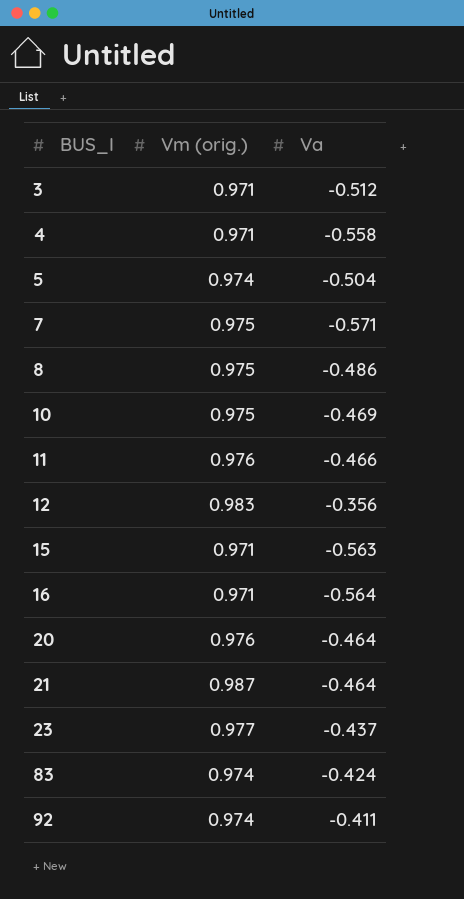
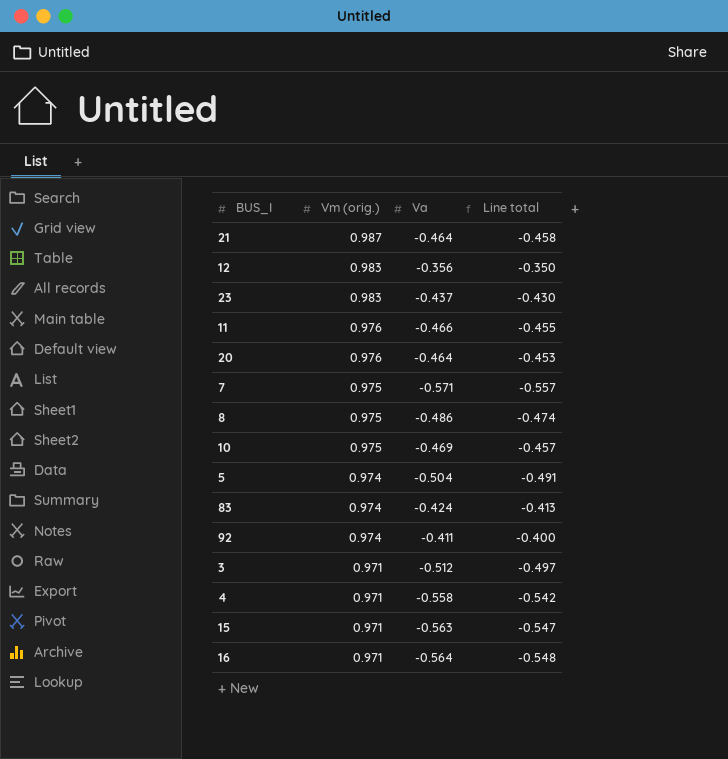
row order: BUS_I ascending -> Vm (orig.) descending
column Line total | formula: none -> [Vm (orig.)] * [Va]
23 | Vm (orig.): 0.977 -> 0.983

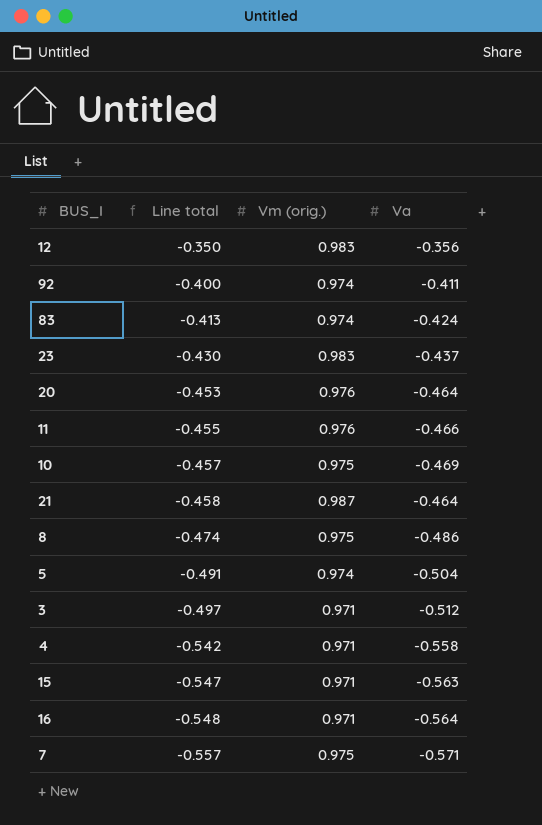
row order: Vm (orig.) descending -> Line total descending
column Line total | position: 4 -> 2

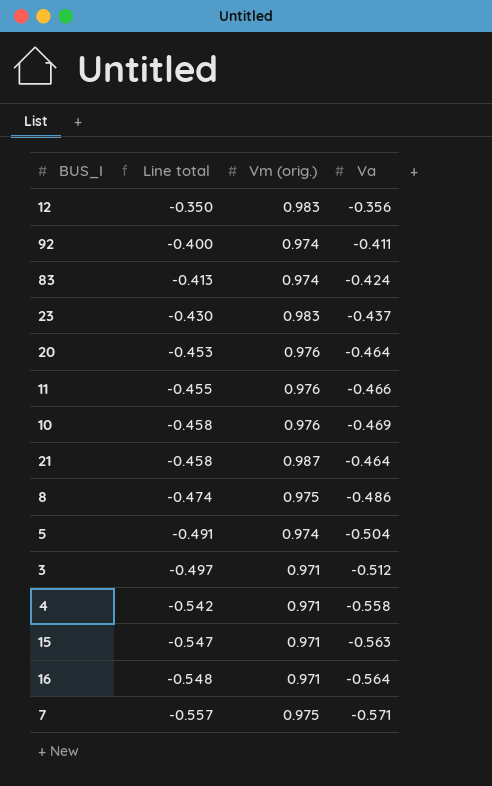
10 | Line total: -0.457 -> -0.458
10 | Vm (orig.): 0.975 -> 0.976

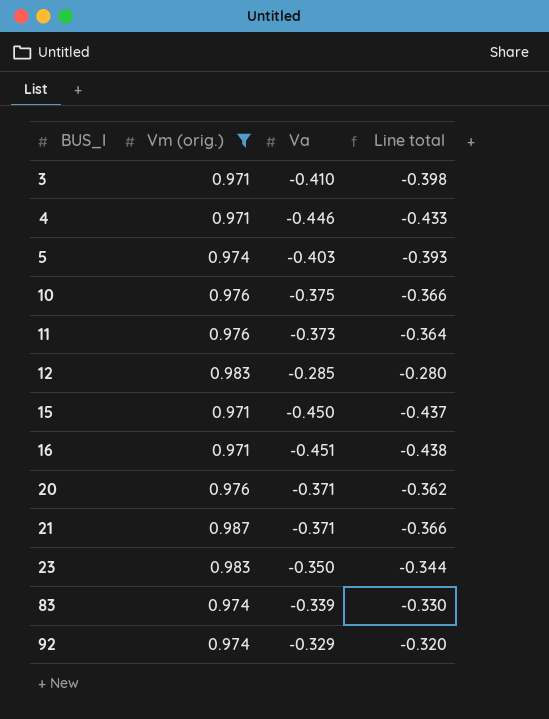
filter: none -> Vm (orig.) != 0.975
row order: Line total descending -> BUS_I ascending
column Line total | position: 2 -> 4
3 | Va: -0.512 -> -0.410
3 | Line total: -0.497 -> -0.398
4 | Va: -0.558 -> -0.446
4 | Line total: -0.542 -> -0.433
5 | Va: -0.504 -> -0.403
5 | Line total: -0.491 -> -0.393
10 | Va: -0.469 -> -0.375
10 | Line total: -0.458 -> -0.366
11 | Va: -0.466 -> -0.373
11 | Line total: -0.455 -> -0.364
12 | Va: -0.356 -> -0.285
12 | Line total: -0.350 -> -0.280
15 | Va: -0.563 -> -0.450
15 | Line total: -0.547 -> -0.437
16 | Va: -0.564 -> -0.451
16 | Line total: -0.548 -> -0.438
20 | Va: -0.464 -> -0.371
20 | Line total: -0.453 -> -0.362
21 | Va: -0.464 -> -0.371
21 | Line total: -0.458 -> -0.366
23 | Va: -0.437 -> -0.350
23 | Line total: -0.430 -> -0.344
83 | Va: -0.424 -> -0.339
83 | Line total: -0.413 -> -0.330
92 | Va: -0.411 -> -0.329
92 | Line total: -0.400 -> -0.320

